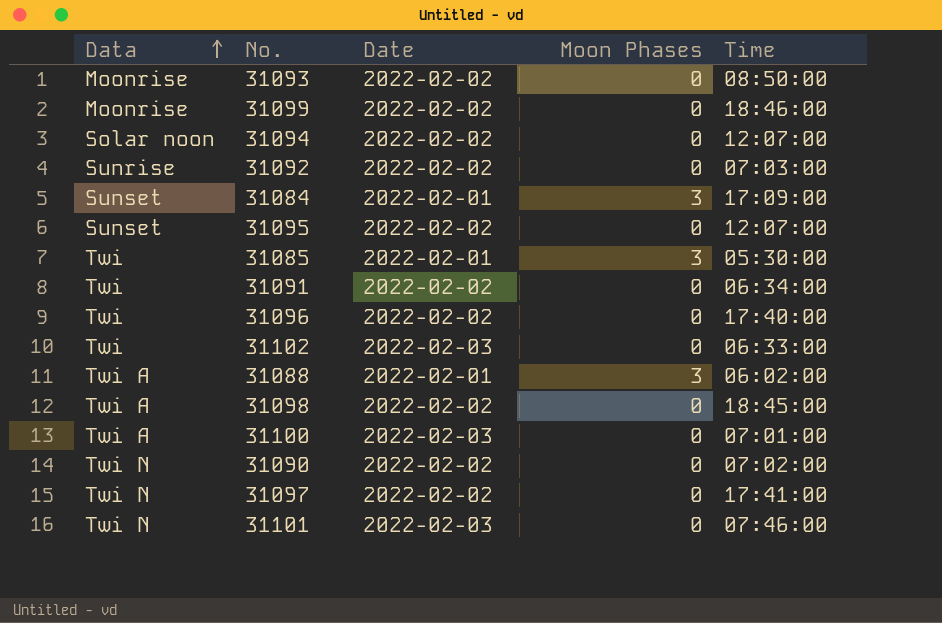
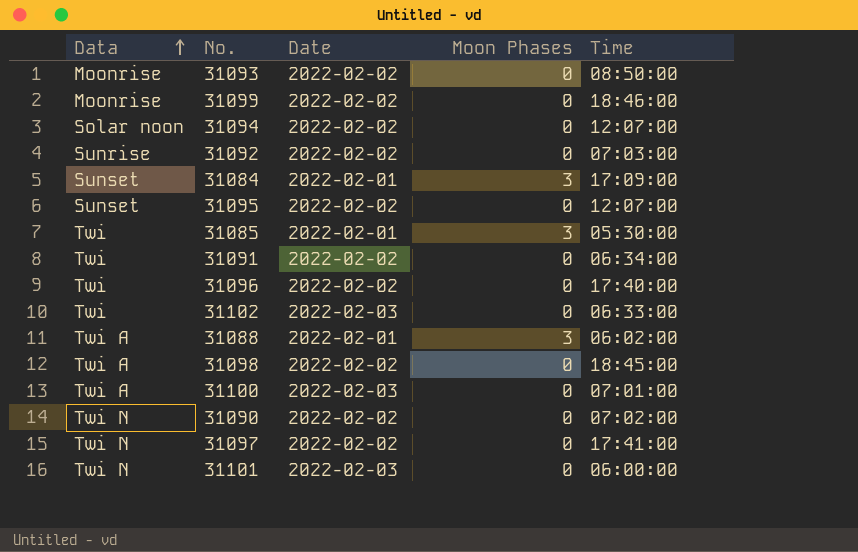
31101 | Time: 07:46:00 -> 06:00:00

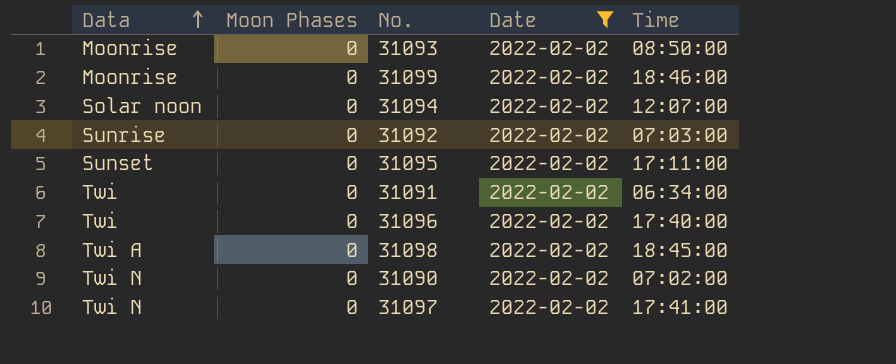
filter: none -> Date = 2022-02-02
column Moon Phases | position: 4 -> 2
31095 | Time: 12:07:00 -> 17:11:00

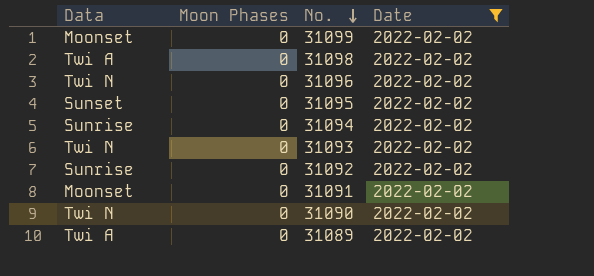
row order: Data ascending -> No. descending
column Time | position: 5 -> none
row 31097: Twi N | 0 | 2022-02-02 | 17:41:00 -> none
31099 | Data: Moonrise -> Moonset
31096 | Data: Twi -> Twi N
31094 | Data: Solar noon -> Sunrise
31093 | Data: Moonrise -> Twi N
31091 | Data: Twi -> Moonset
row 31089: none -> Twi A | 0 | 2022-02-02

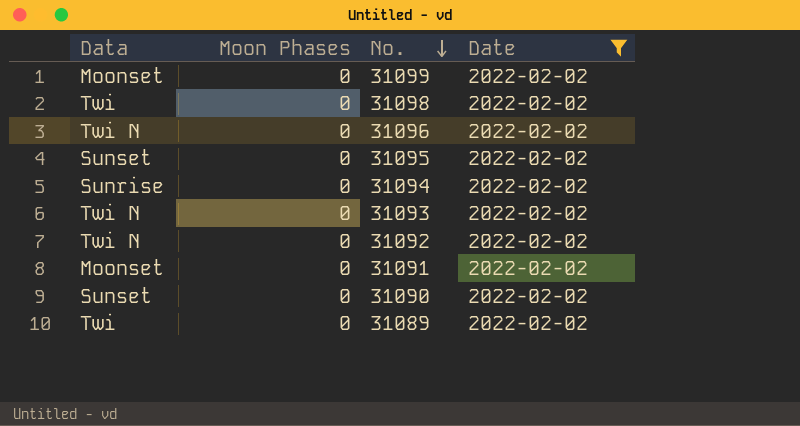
31098 | Data: Twi A -> Twi
31092 | Data: Sunrise -> Twi N
31090 | Data: Twi N -> Sunset
31089 | Data: Twi A -> Twi

